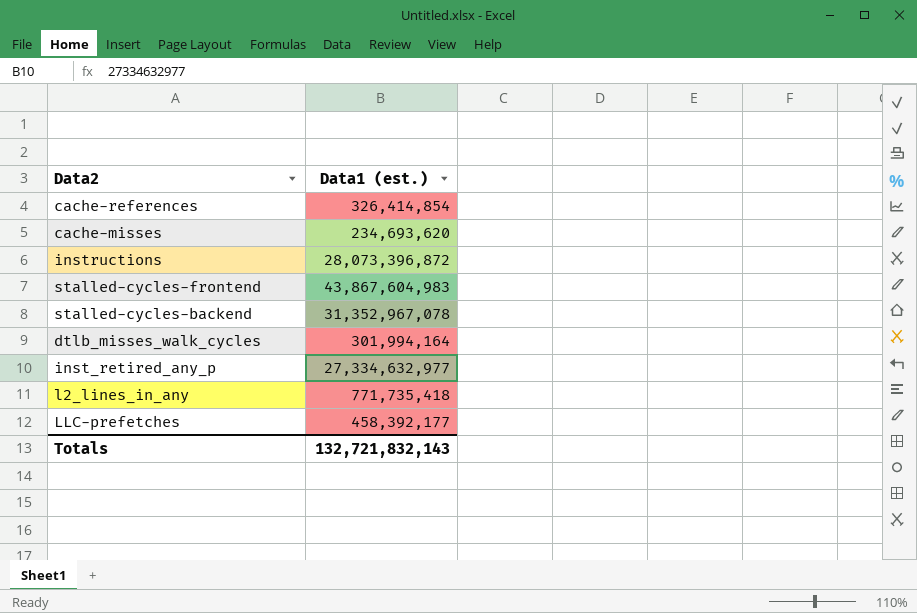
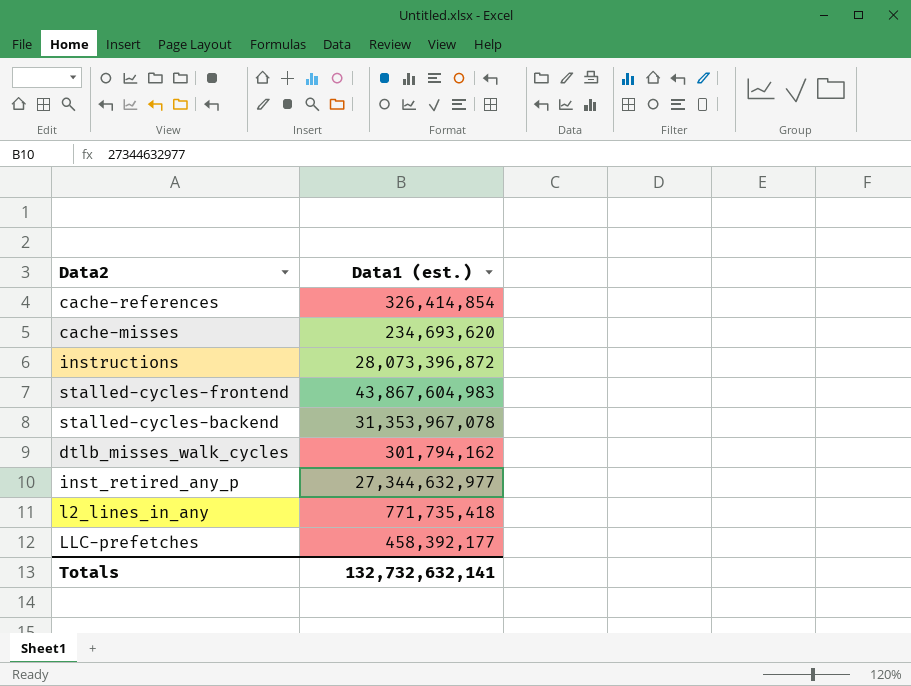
stalled-cycles-backend | Data1 (est.): 31,352,967,078 -> 31,353,967,078
dtlb_misses_walk_cycles | Data1 (est.): 301,994,164 -> 301,794,162
inst_retired_any_p | Data1 (est.): 27,334,632,977 -> 27,344,632,977
Totals | Data1 (est.): 132,721,832,143 -> 132,732,632,141

